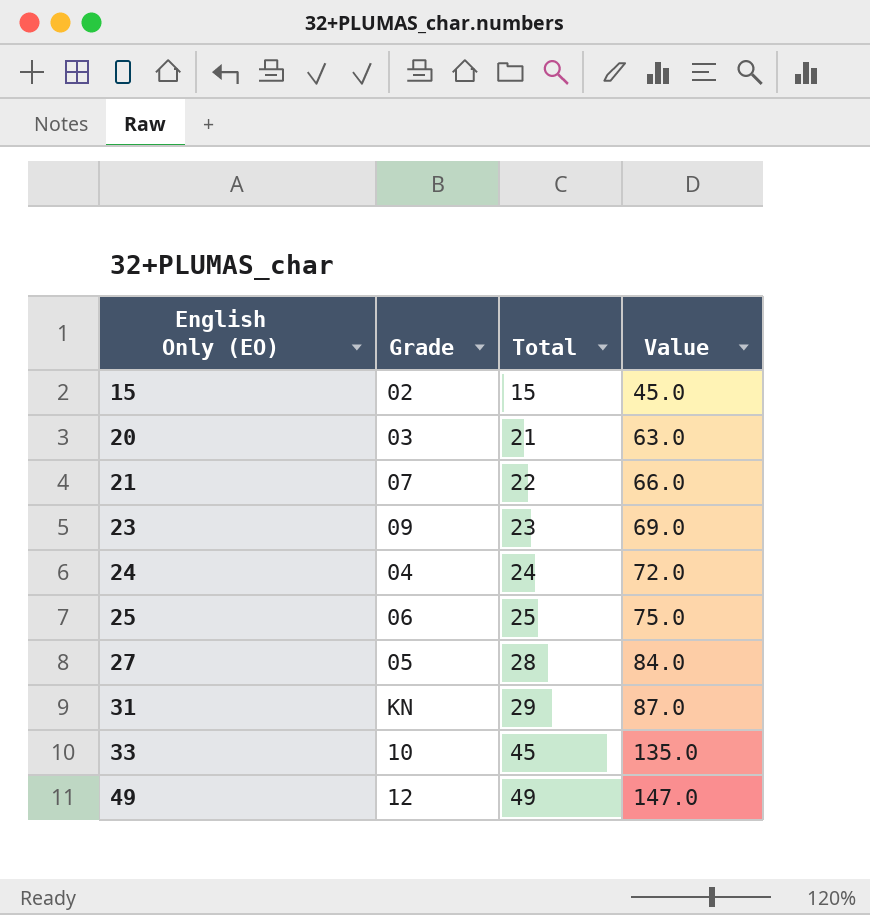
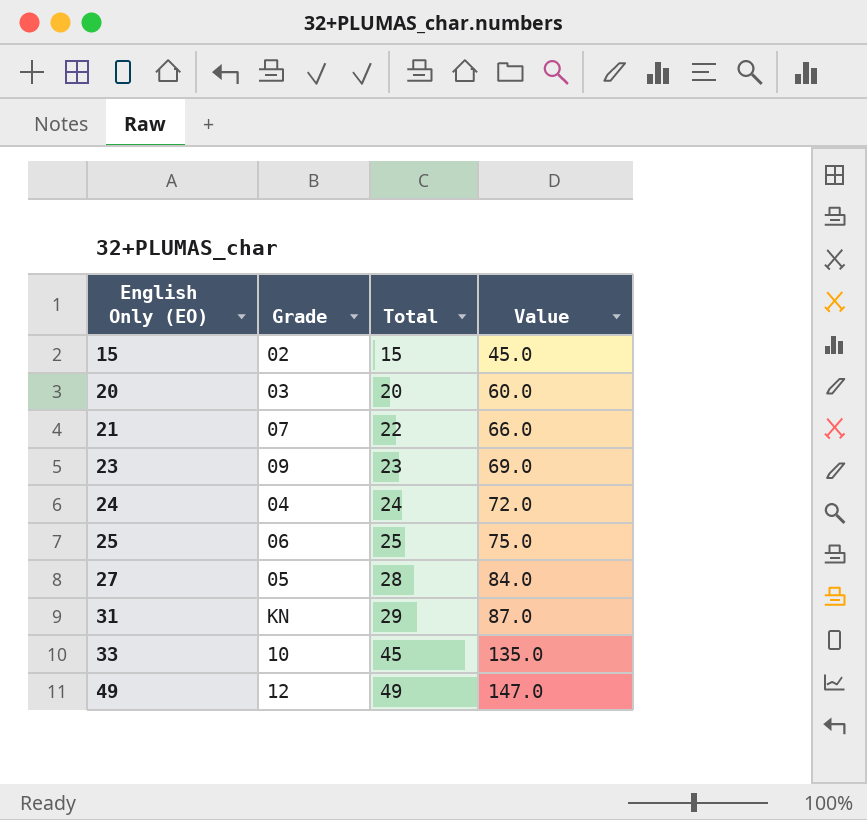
20 | Total: 21 -> 20
20 | Value: 63.0 -> 60.0

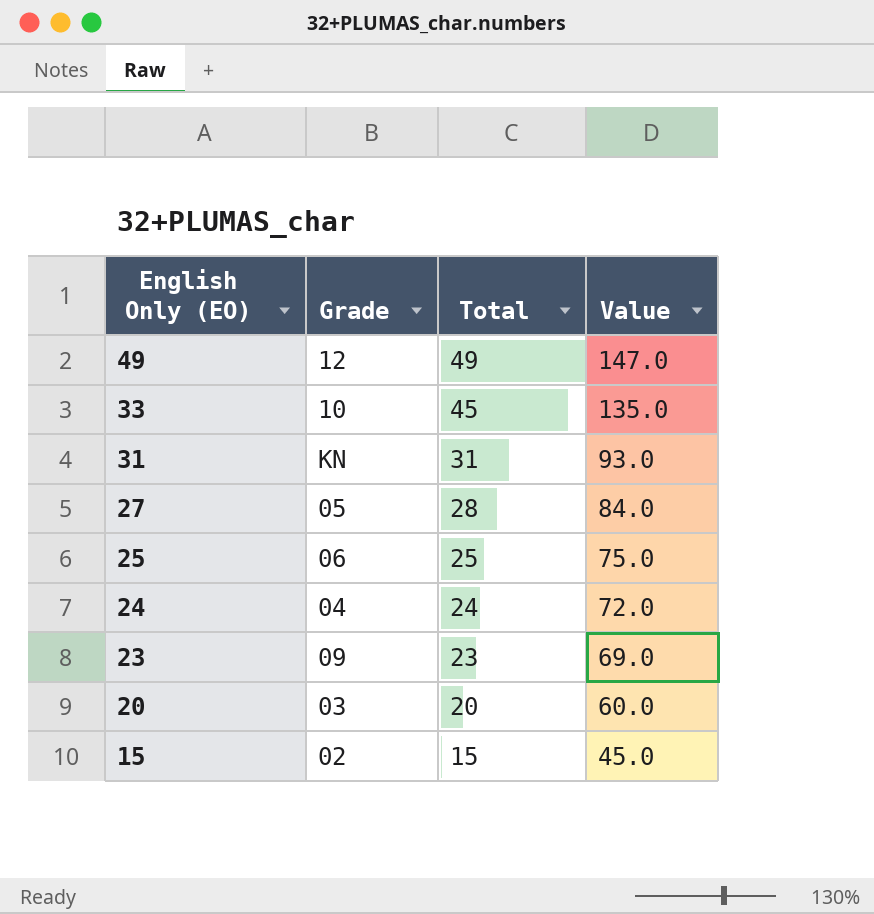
row order: English Only (EO) ascending -> English Only (EO) descending
row 21: 07 | 22 | 66.0 -> none
31 | Total: 29 -> 31
31 | Value: 87.0 -> 93.0

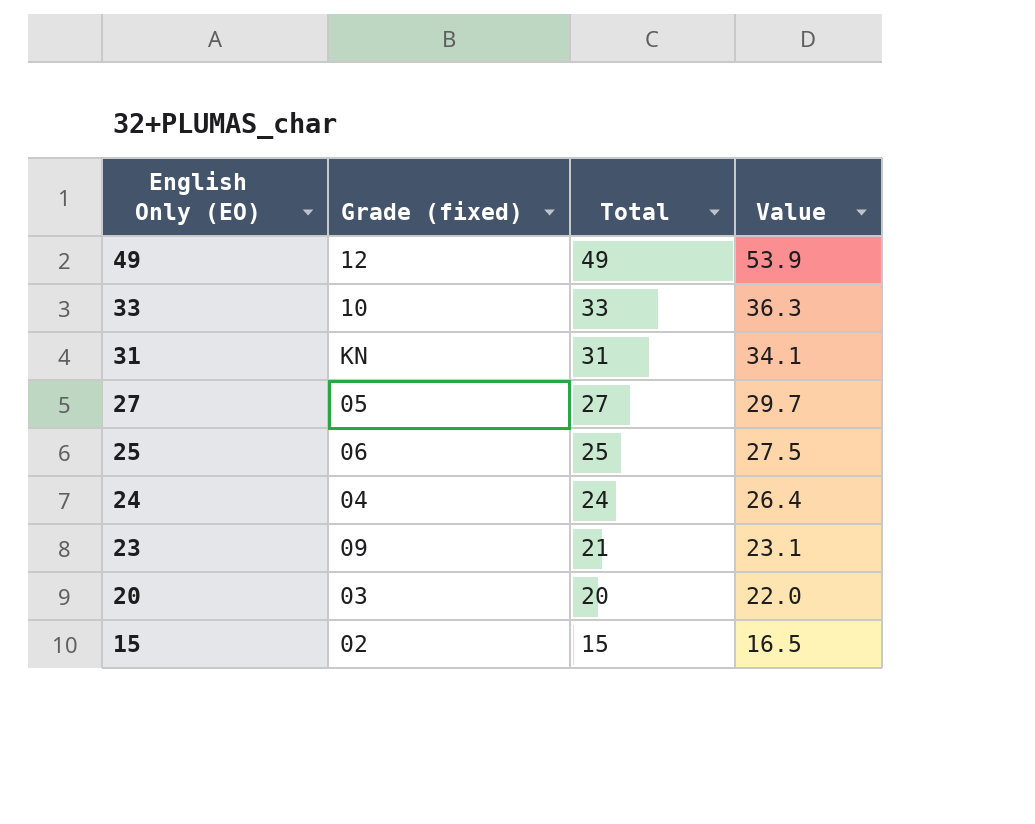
column name: Grade -> Grade (fixed)
column Value | formula: [Total] * 3 -> [Total] * 1.1
33 | Total: 45 -> 33
27 | Total: 28 -> 27
23 | Total: 23 -> 21

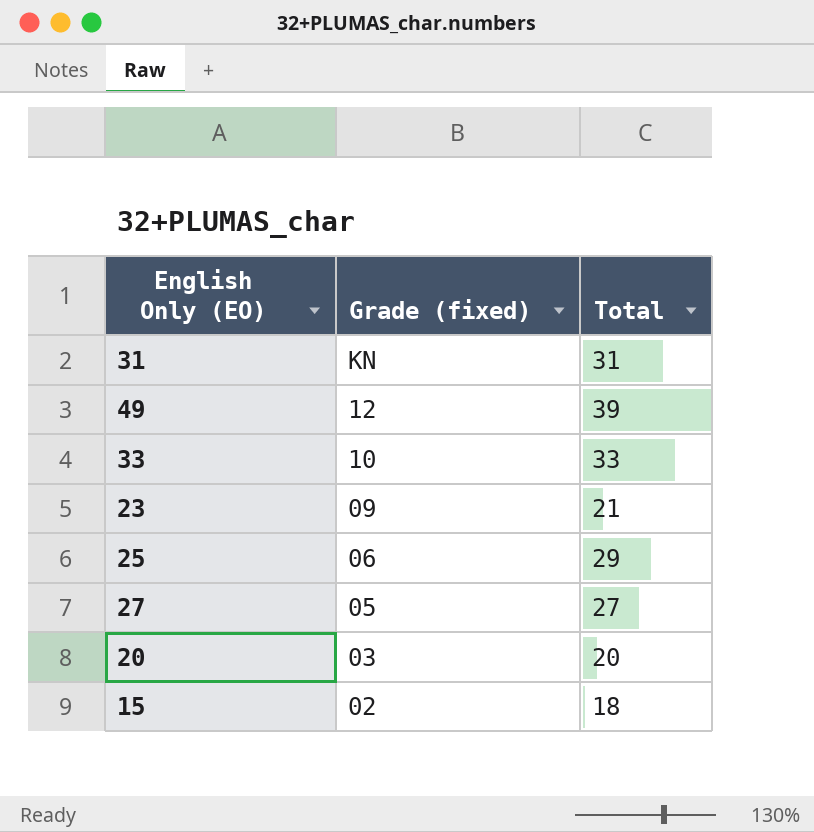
row order: English Only (EO) descending -> Grade (fixed) descending
column Value | formula: [Total] * 1.1 -> none
row 24: 04 | 24 | 26.4 -> none
49 | Total: 49 -> 39
25 | Total: 25 -> 29
15 | Total: 15 -> 18

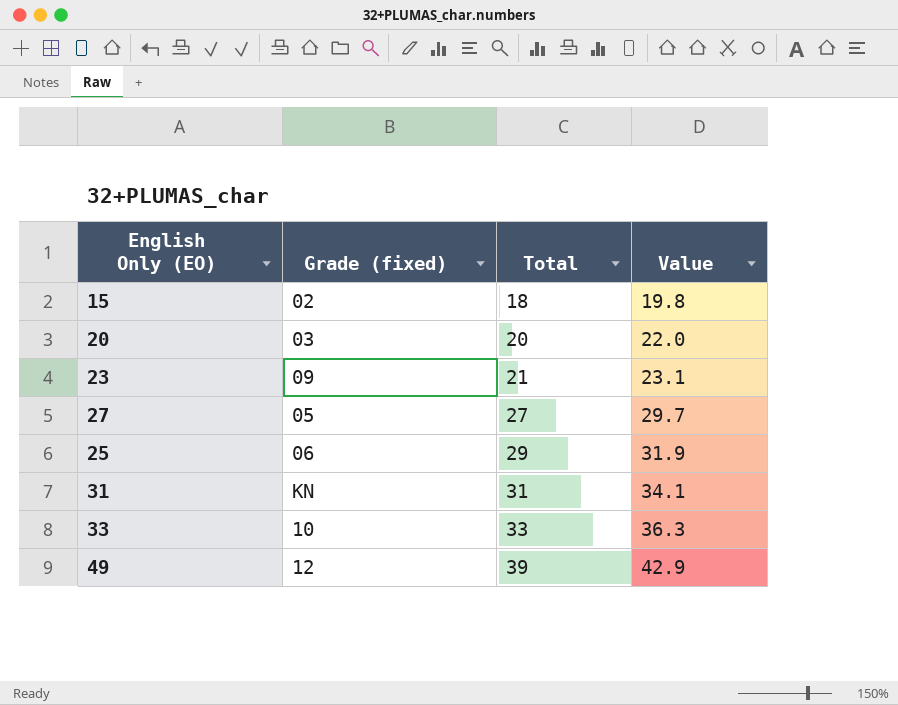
row order: Grade (fixed) descending -> Total ascending
column Value | formula: none -> [Total] * 1.1

